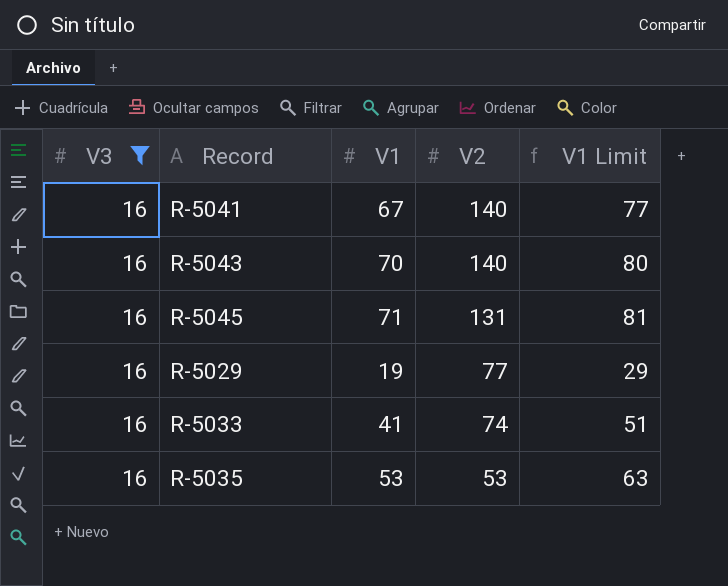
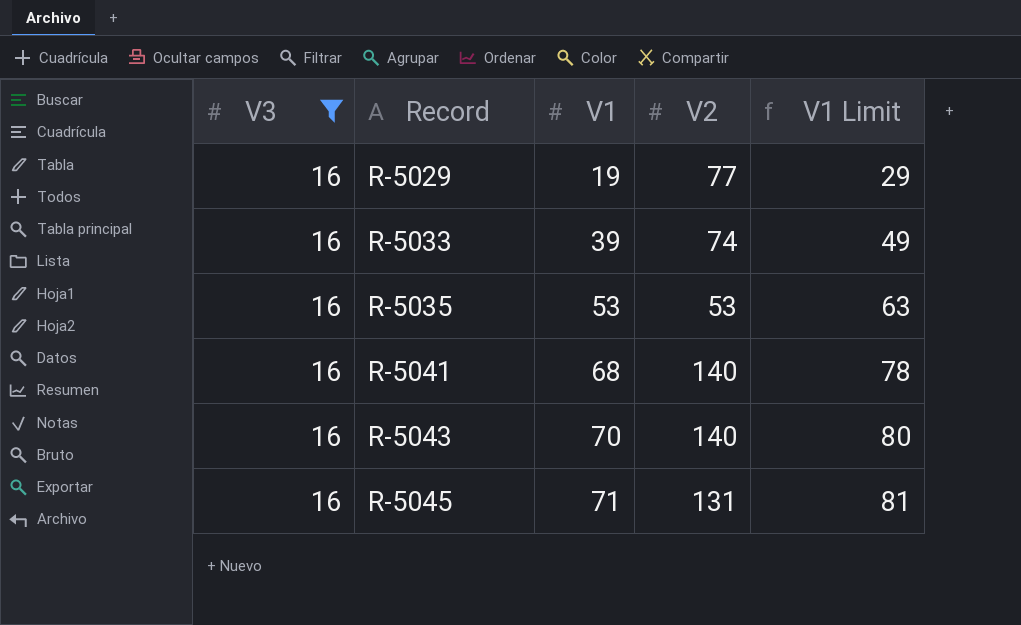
row order: V2 descending -> Record ascending
R-5033 | V1: 41 -> 39
R-5033 | V1 Limit: 51 -> 49
R-5041 | V1: 67 -> 68
R-5041 | V1 Limit: 77 -> 78

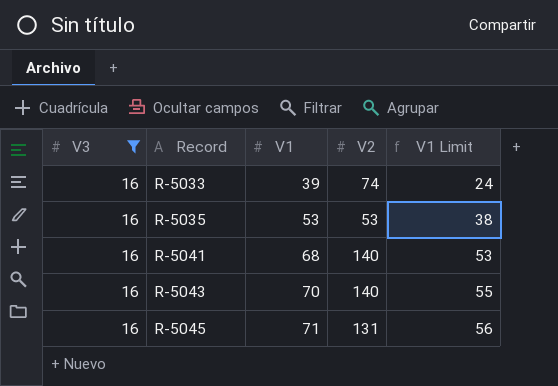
column V1 Limit | formula: [V1] + 10 -> [V1] - 15
row R-5029: 16 | 19 | 77 | 29 -> none

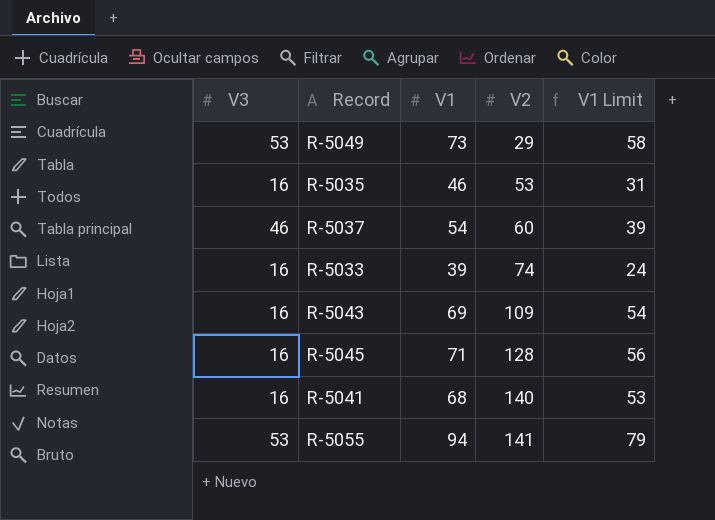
filter: V3 = 16 -> none
row order: Record ascending -> V2 ascending
R-5035 | V1: 53 -> 46
R-5035 | V1 Limit: 38 -> 31
R-5043 | V1: 70 -> 69
R-5043 | V2: 140 -> 109
R-5043 | V1 Limit: 55 -> 54
R-5045 | V2: 131 -> 128

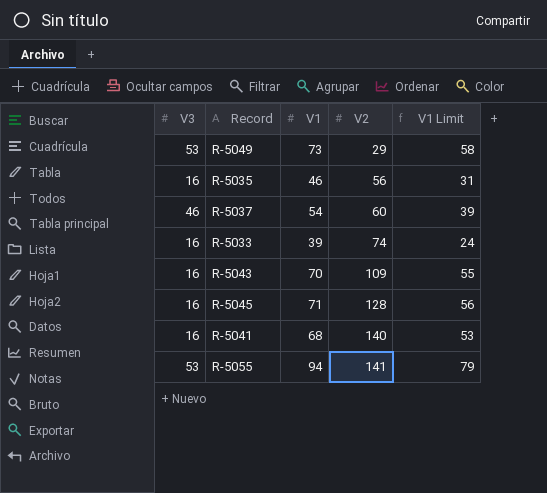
R-5035 | V2: 53 -> 56
R-5043 | V1: 69 -> 70
R-5043 | V1 Limit: 54 -> 55

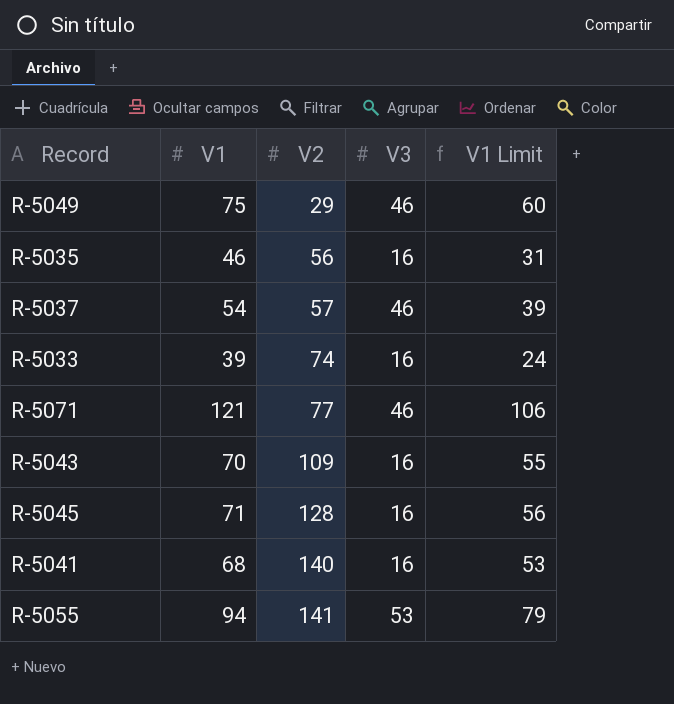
column V3 | position: 1 -> 4
R-5049 | V1: 73 -> 75
R-5049 | V3: 53 -> 46
R-5049 | V1 Limit: 58 -> 60
R-5037 | V2: 60 -> 57
row R-5071: none -> 121 | 77 | 46 | 106

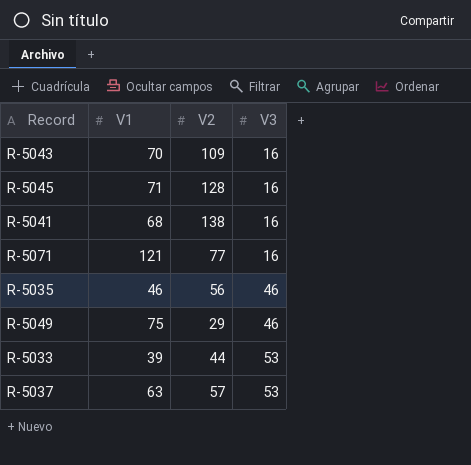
row order: V2 ascending -> V3 ascending
column V1 Limit | formula: [V1] - 15 -> none
row R-5055: 94 | 141 | 53 | 79 -> none
R-5041 | V2: 140 -> 138
R-5071 | V3: 46 -> 16
R-5035 | V3: 16 -> 46
R-5033 | V2: 74 -> 44
R-5033 | V3: 16 -> 53
R-5037 | V1: 54 -> 63
R-5037 | V3: 46 -> 53

